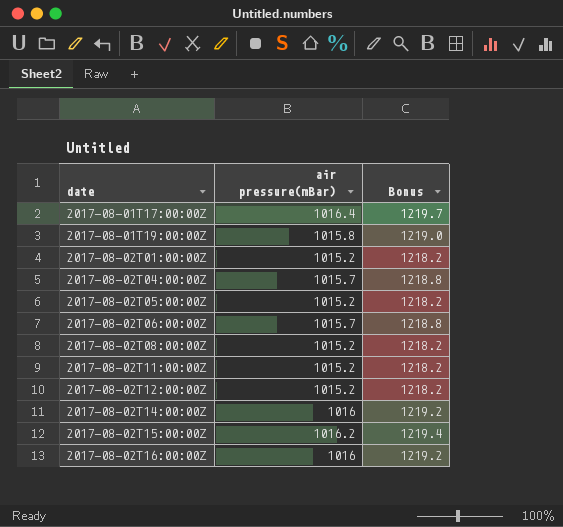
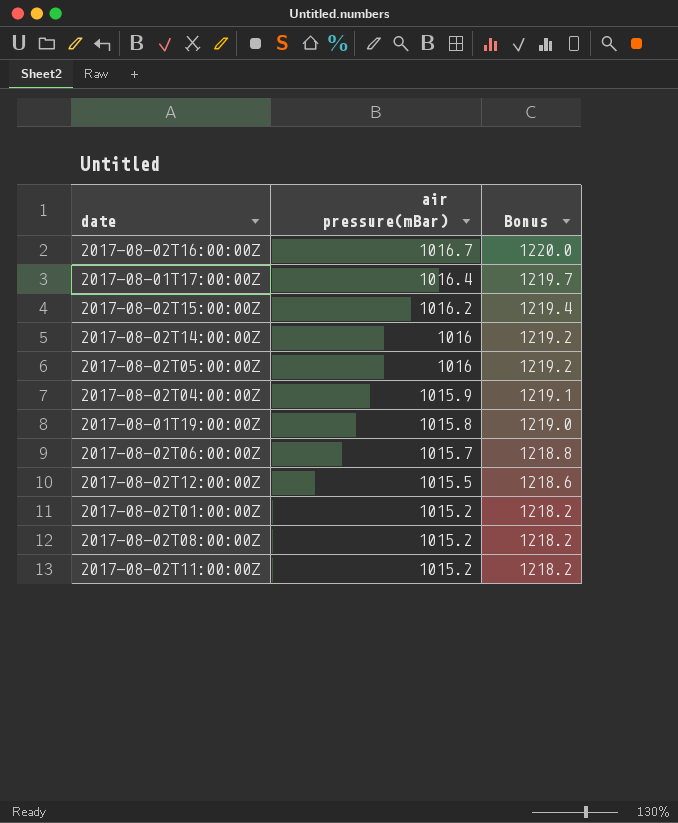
row order: date ascending -> air pressure(mBar) descending
2017-08-02T16:00:00Z | air pressure(mBar): 1016 -> 1016.7
2017-08-02T16:00:00Z | Bonus: 1219.2 -> 1220.0
2017-08-02T05:00:00Z | air pressure(mBar): 1015.2 -> 1016
2017-08-02T05:00:00Z | Bonus: 1218.2 -> 1219.2
2017-08-02T04:00:00Z | air pressure(mBar): 1015.7 -> 1015.9
2017-08-02T04:00:00Z | Bonus: 1218.8 -> 1219.1
2017-08-02T12:00:00Z | air pressure(mBar): 1015.2 -> 1015.5
2017-08-02T12:00:00Z | Bonus: 1218.2 -> 1218.6

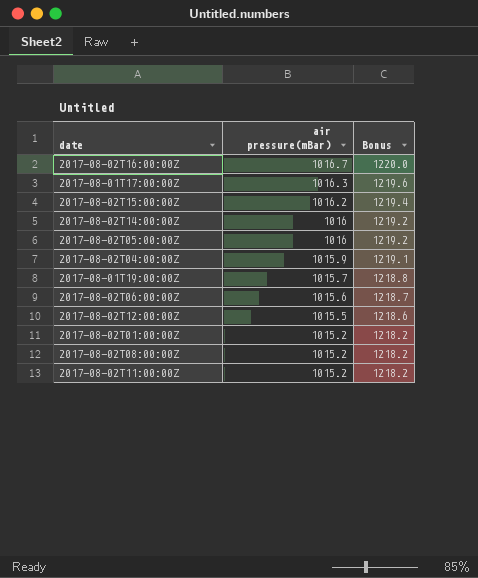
2017-08-01T17:00:00Z | air pressure(mBar): 1016.4 -> 1016.3
2017-08-01T17:00:00Z | Bonus: 1219.7 -> 1219.6
2017-08-01T19:00:00Z | air pressure(mBar): 1015.8 -> 1015.7
2017-08-01T19:00:00Z | Bonus: 1219.0 -> 1218.8
2017-08-02T06:00:00Z | air pressure(mBar): 1015.7 -> 1015.6
2017-08-02T06:00:00Z | Bonus: 1218.8 -> 1218.7

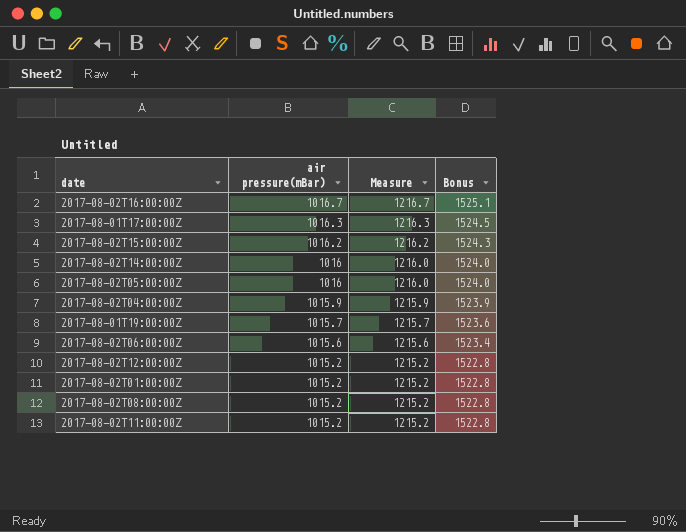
column Measure | formula: none -> [air pressure(mBar)] + 200
column Bonus | formula: [air pressure(mBar)] * 1.2 -> [air pressure(mBar)] * 1.5
2017-08-02T12:00:00Z | air pressure(mBar): 1015.5 -> 1015.2

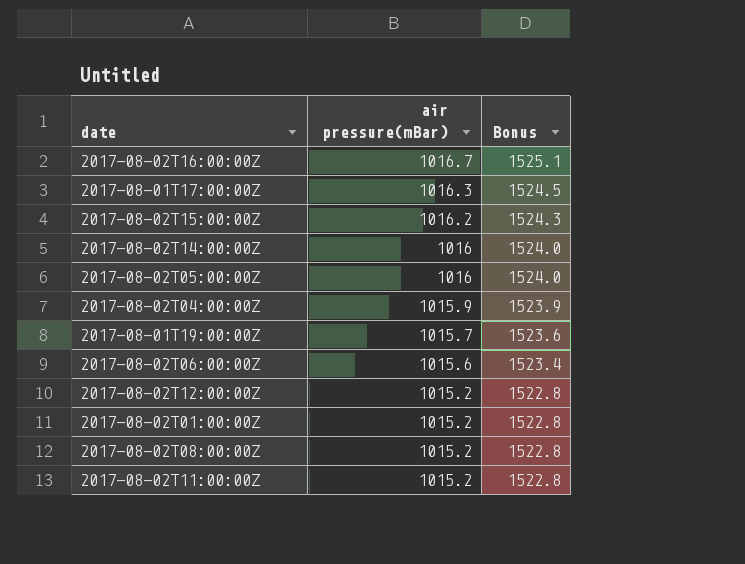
column Measure | formula: [air pressure(mBar)] + 200 -> none

